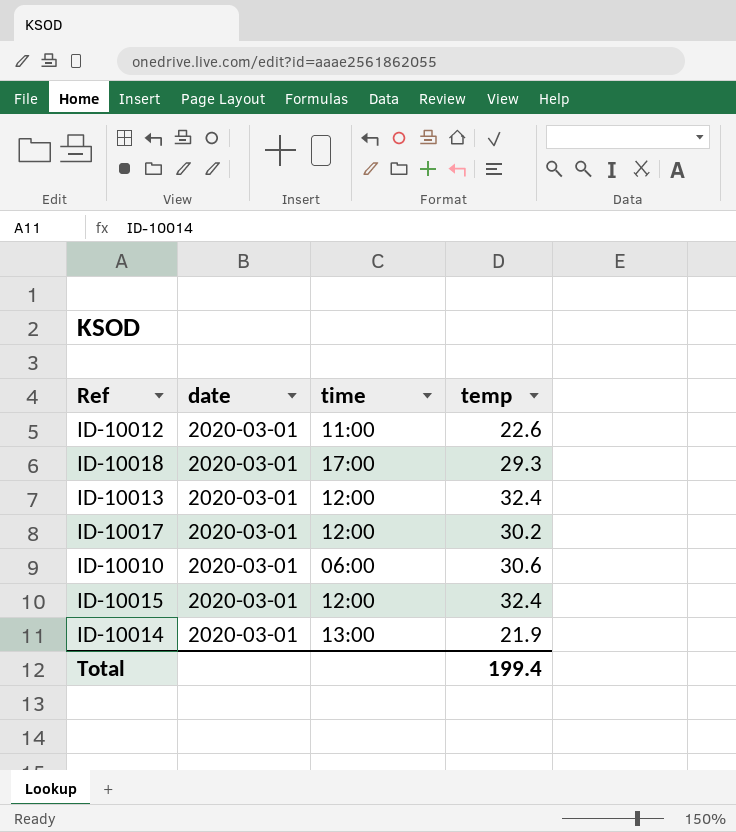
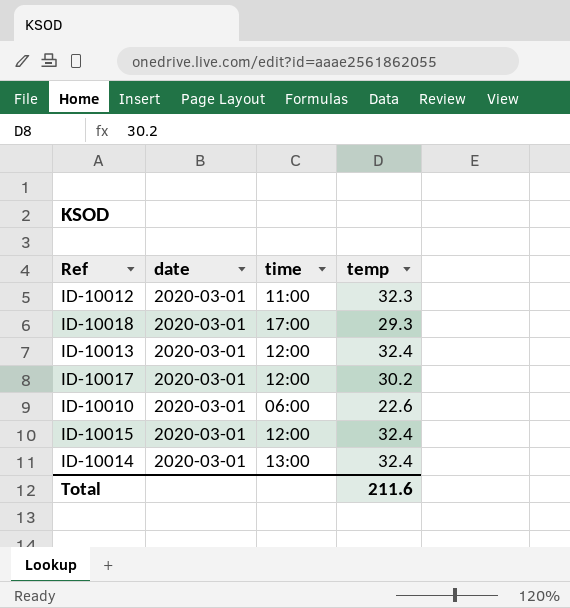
ID-10012 | temp: 22.6 -> 32.3
ID-10010 | temp: 30.6 -> 22.6
ID-10014 | temp: 21.9 -> 32.4
Total | temp: 199.4 -> 211.6

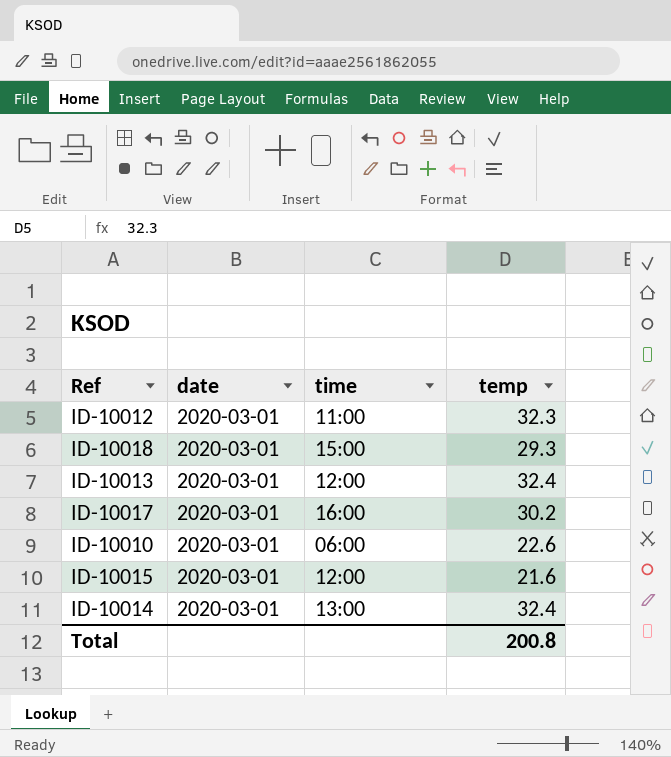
ID-10018 | time: 17:00 -> 15:00
ID-10017 | time: 12:00 -> 16:00
ID-10015 | temp: 32.4 -> 21.6
Total | temp: 211.6 -> 200.8

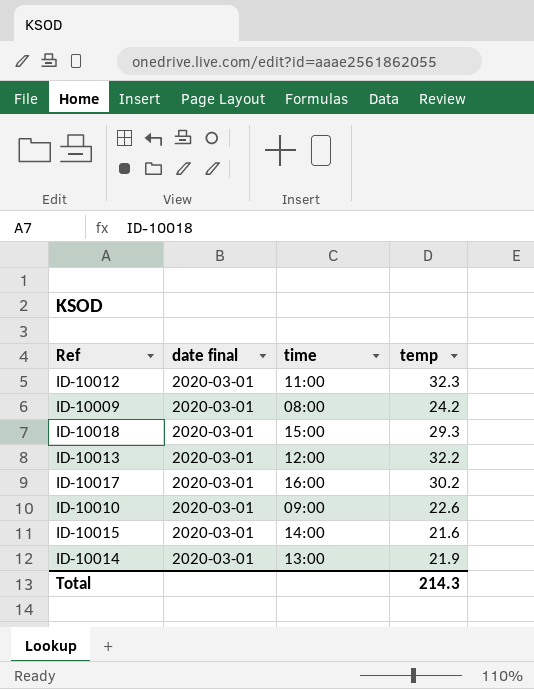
column name: date -> date final
row ID-10009: none -> 2020-03-01 | 08:00 | 24.2
ID-10013 | temp: 32.4 -> 32.2
ID-10010 | time: 06:00 -> 09:00
ID-10015 | time: 12:00 -> 14:00
ID-10014 | temp: 32.4 -> 21.9
Total | temp: 200.8 -> 214.3

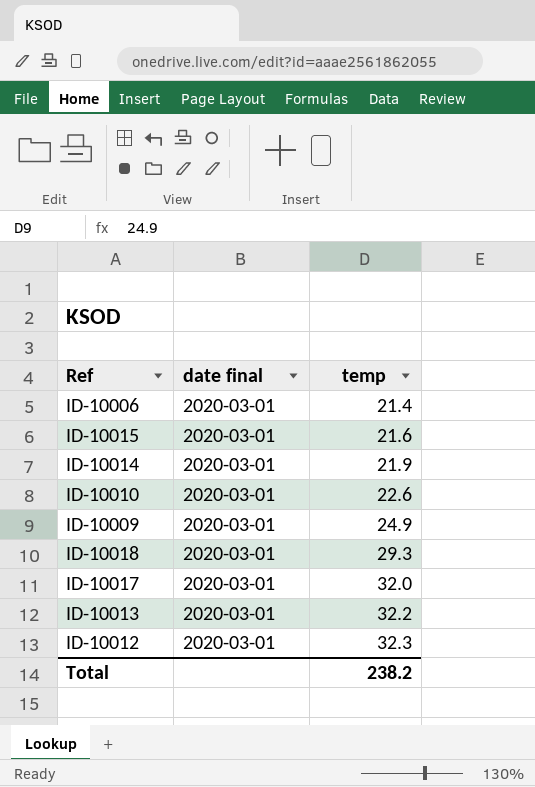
row order: none -> temp ascending
column time | position: 3 -> none
row ID-10006: none -> 2020-03-01 | 21.4
ID-10009 | temp: 24.2 -> 24.9
ID-10017 | temp: 30.2 -> 32.0
Total | temp: 214.3 -> 238.2

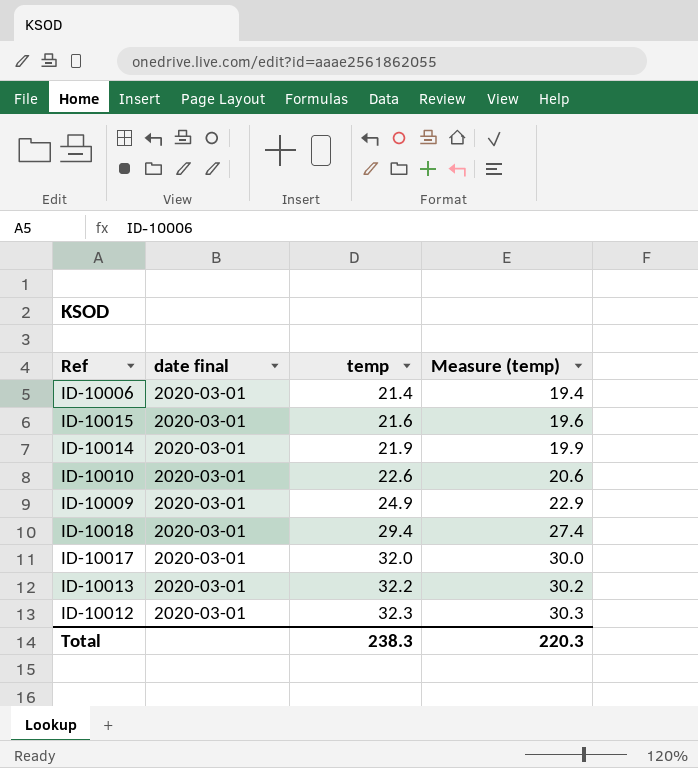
column Measure (temp) | formula: none -> [temp] - 2
ID-10018 | temp: 29.3 -> 29.4
Total | temp: 238.2 -> 238.3

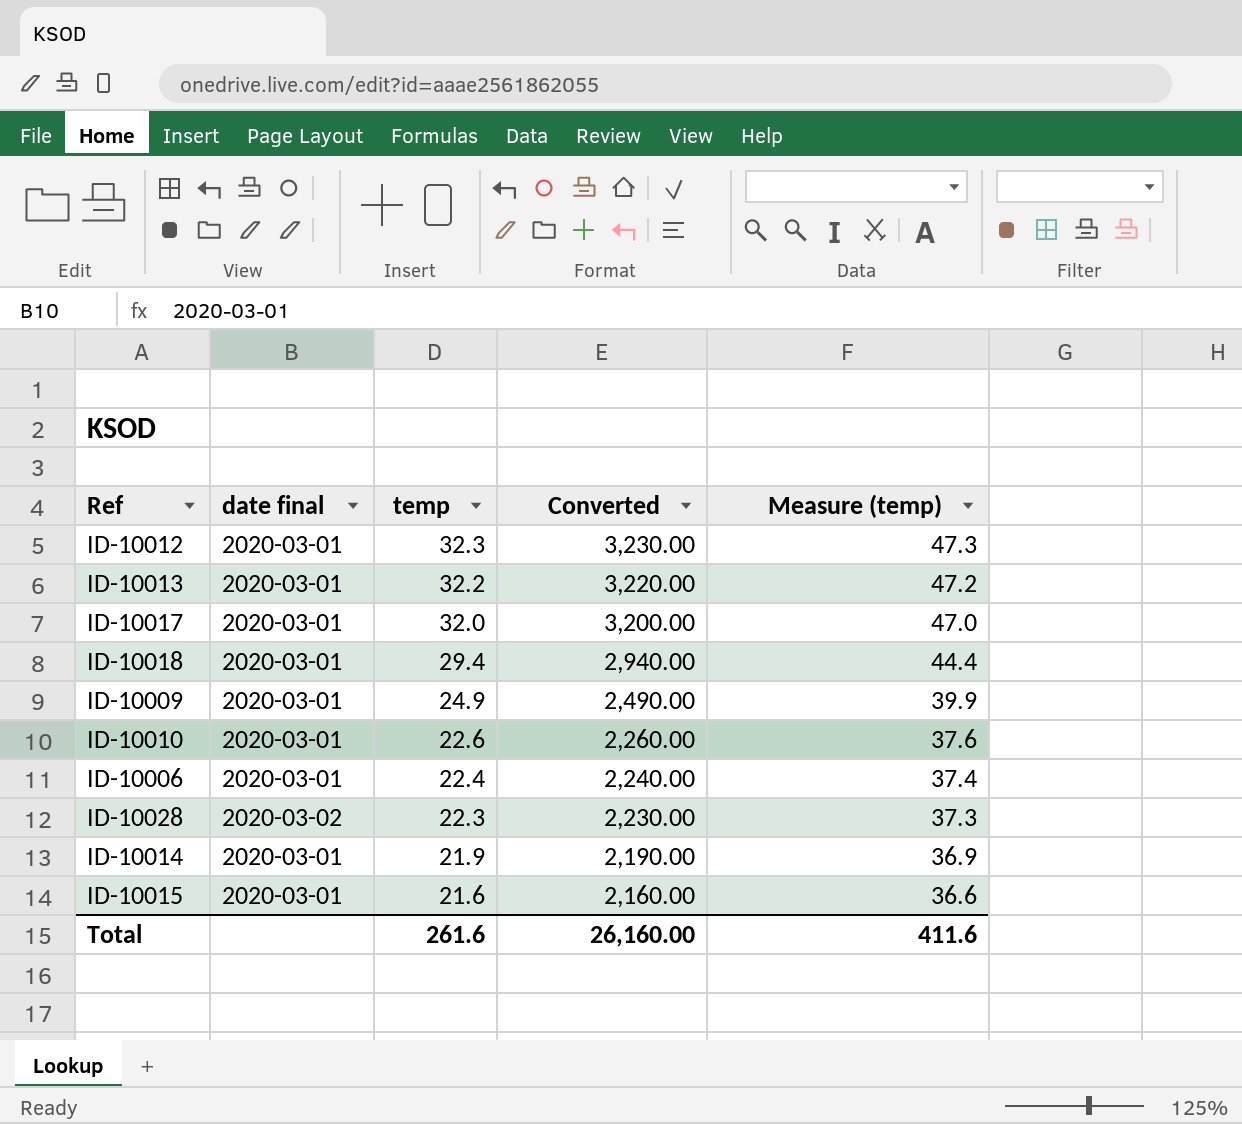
row order: temp ascending -> temp descending
column Converted | formula: none -> [temp] * 100
column Measure (temp) | formula: [temp] - 2 -> [temp] + 15
ID-10006 | temp: 21.4 -> 22.4
row ID-10028: none -> 2020-03-02 | 22.3 | 2,230.00 | 37.3
Total | temp: 238.3 -> 261.6
Total | Measure (temp): 220.3 -> 411.6

